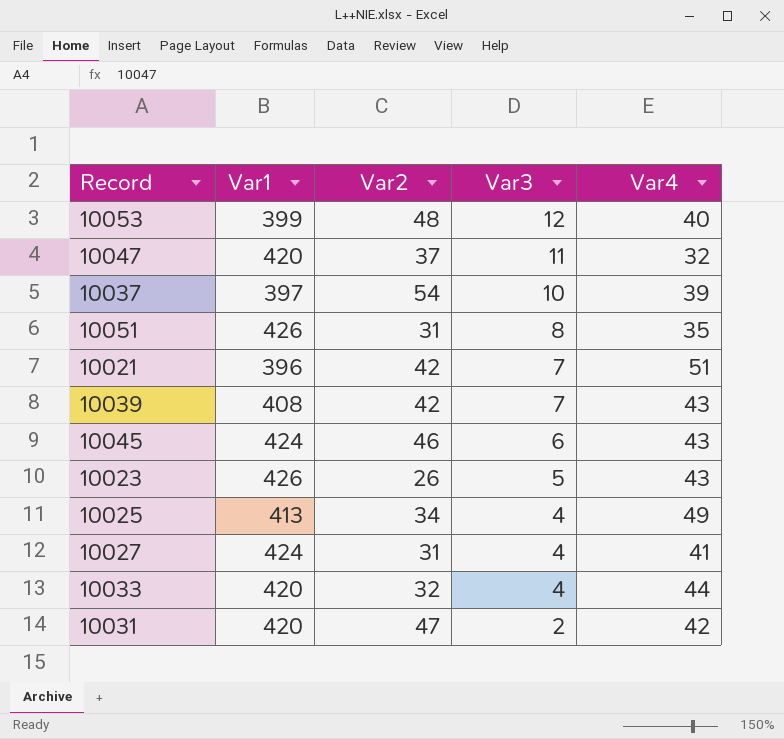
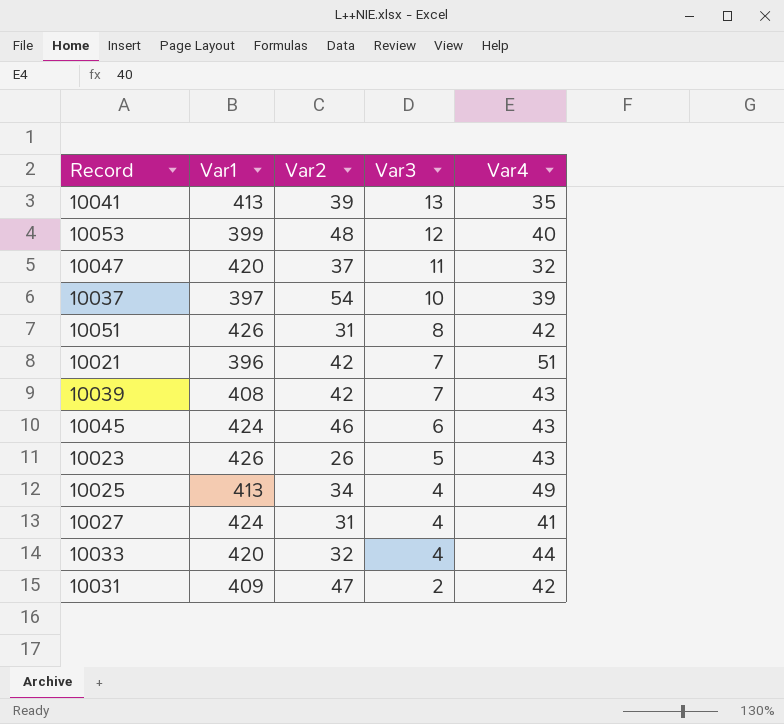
row 10041: none -> 413 | 39 | 13 | 35
10051 | Var4: 35 -> 42
10031 | Var1: 420 -> 409

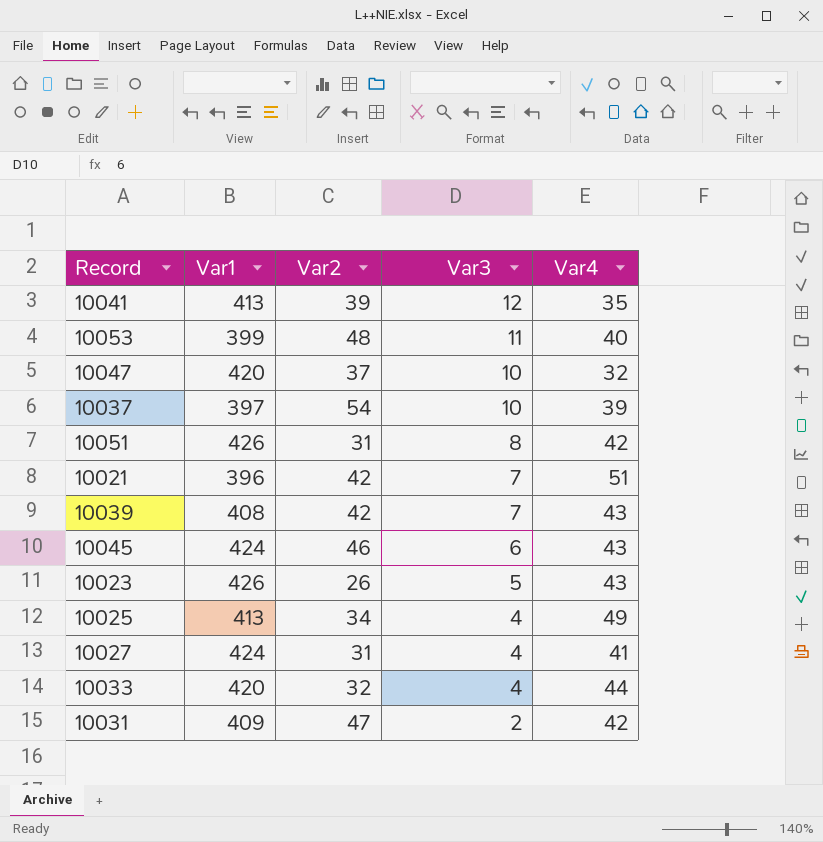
10041 | Var3: 13 -> 12
10053 | Var3: 12 -> 11
10047 | Var3: 11 -> 10

